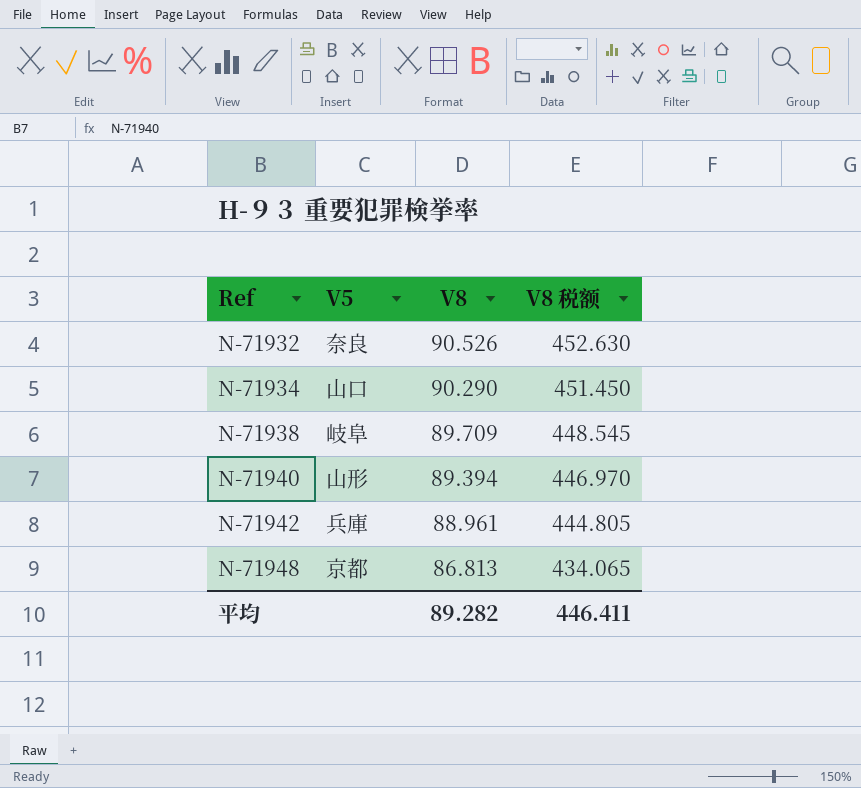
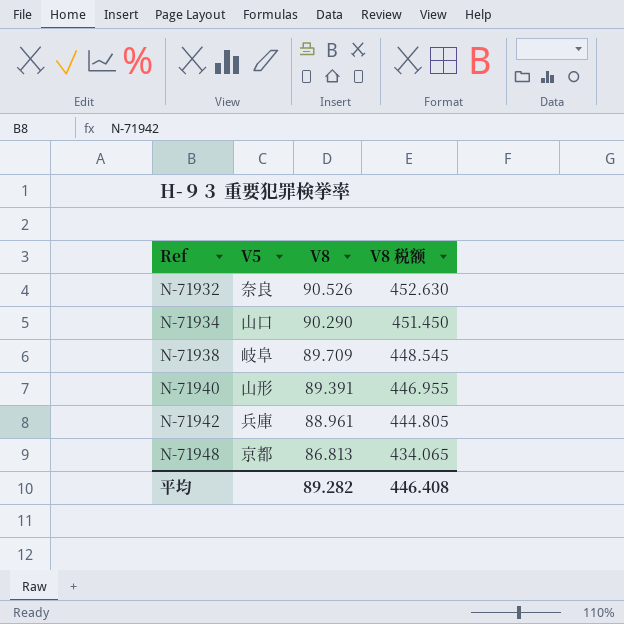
N-71940 | V8: 89.394 -> 89.391
N-71940 | V8 税额: 446.970 -> 446.955
平均 | V8 税额: 446.411 -> 446.408

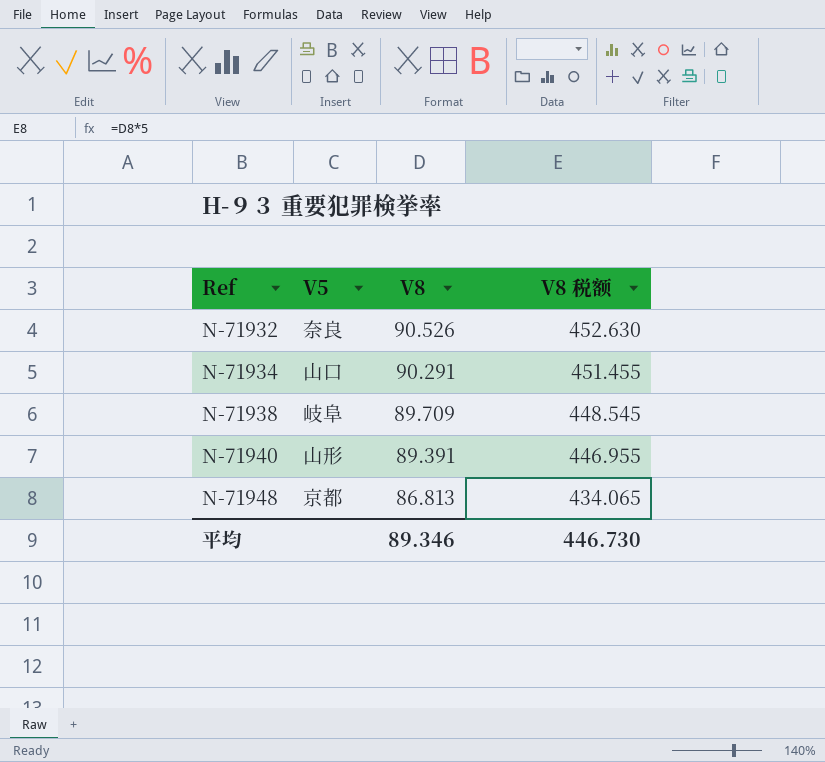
row N-71942: 兵庫 | 88.961 | 444.805 -> none
N-71934 | V8: 90.290 -> 90.291
N-71934 | V8 税额: 451.450 -> 451.455
平均 | V8: 89.282 -> 89.346
平均 | V8 税额: 446.408 -> 446.730

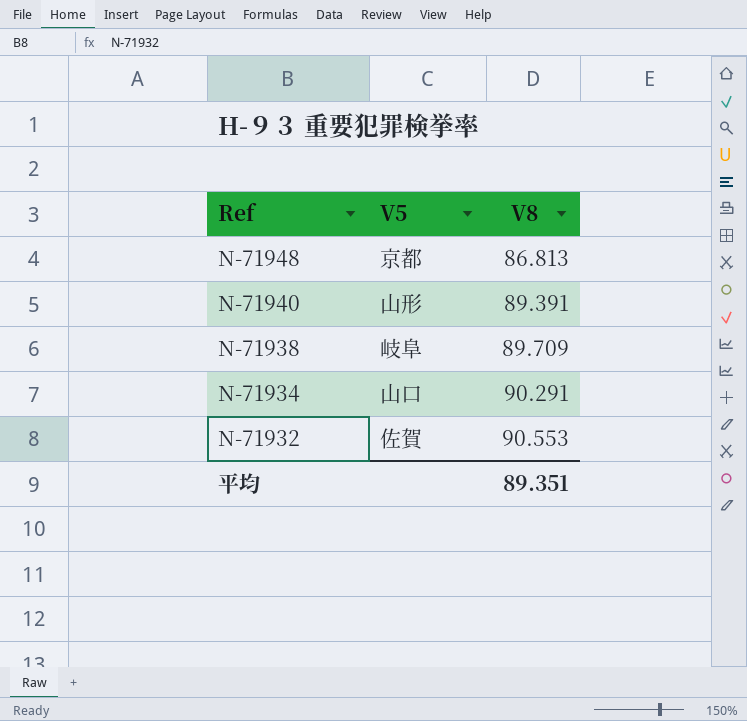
row order: Ref ascending -> Ref descending
column V8 税额 | formula: [V8] * 5 -> none
N-71932 | V5: 奈良 -> 佐賀
N-71932 | V8: 90.526 -> 90.553
平均 | V8: 89.346 -> 89.351

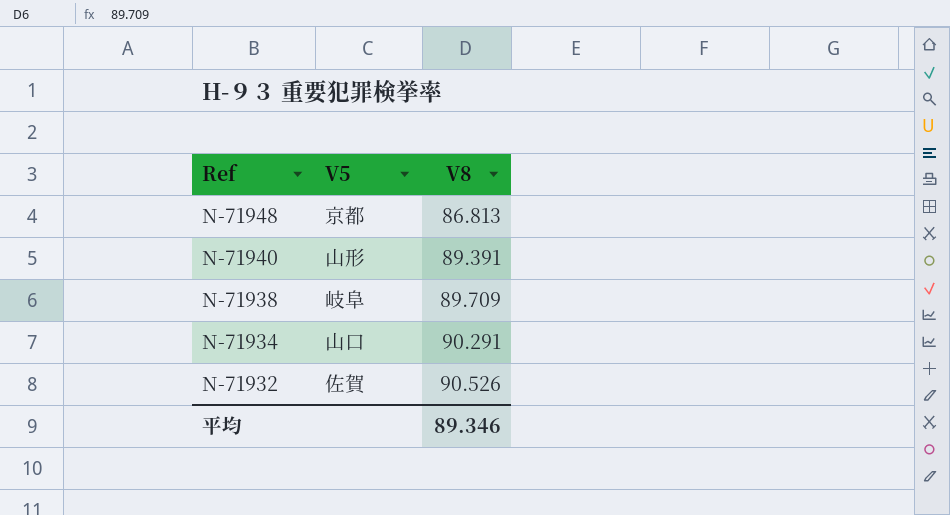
N-71932 | V8: 90.553 -> 90.526
平均 | V8: 89.351 -> 89.346

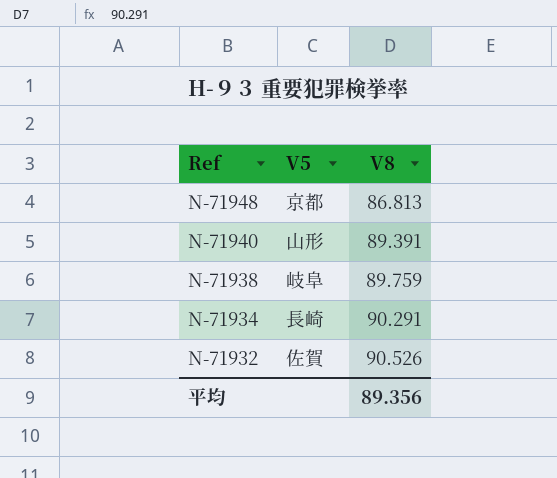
N-71938 | V8: 89.709 -> 89.759
N-71934 | V5: 山口 -> 長崎
平均 | V8: 89.346 -> 89.356

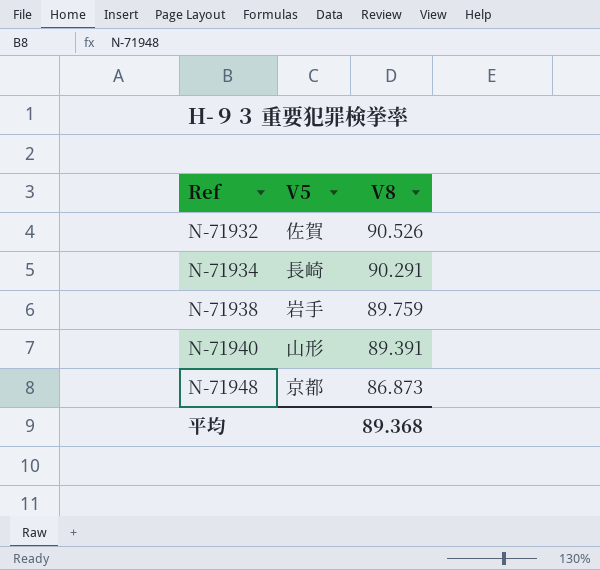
row order: Ref descending -> Ref ascending
N-71938 | V5: 岐阜 -> 岩手
N-71948 | V8: 86.813 -> 86.873
平均 | V8: 89.356 -> 89.368

